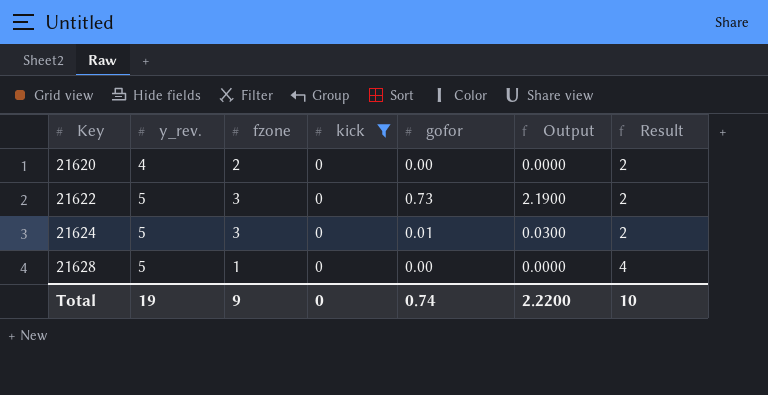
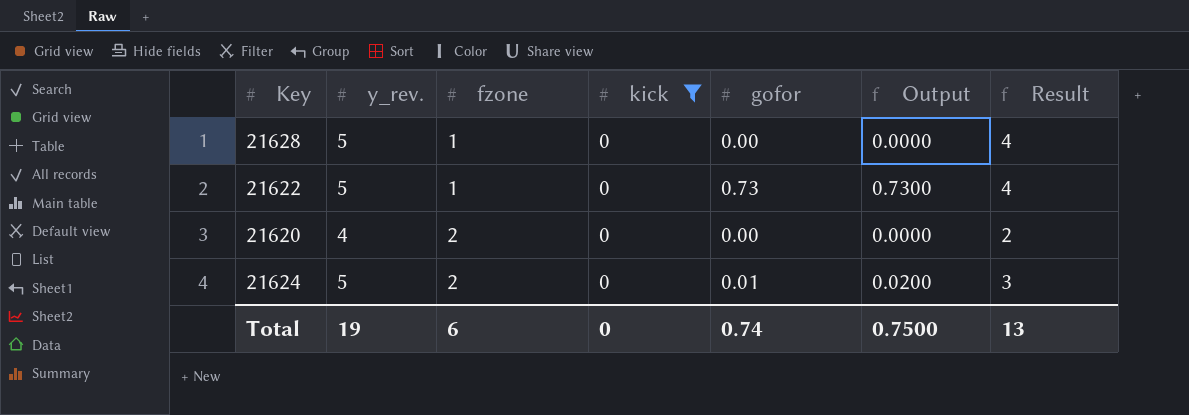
row order: Key ascending -> fzone ascending
21622 | fzone: 3 -> 1
21622 | Output: 2.1900 -> 0.7300
21622 | Result: 2 -> 4
21624 | fzone: 3 -> 2
21624 | Output: 0.0300 -> 0.0200
21624 | Result: 2 -> 3
Total | fzone: 9 -> 6
Total | Output: 2.2200 -> 0.7500
Total | Result: 10 -> 13

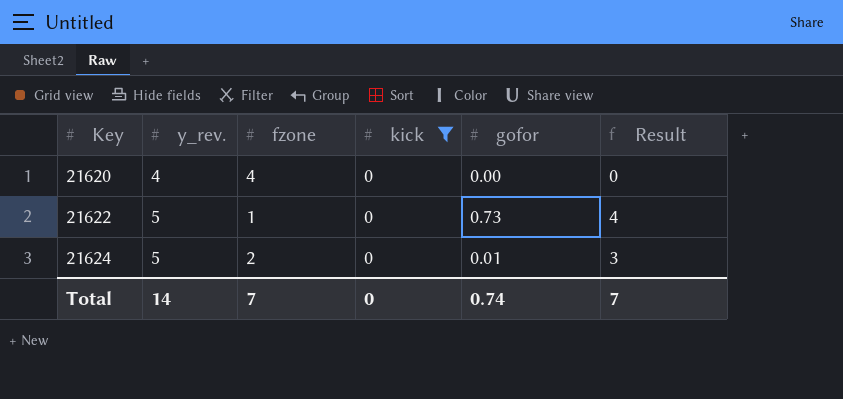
row order: fzone ascending -> Key ascending
column Output | formula: [fzone] * [gofor] -> none
row 21628: 5 | 1 | 0 | 0.00 | 0.0000 | 4 -> none
21620 | fzone: 2 -> 4
21620 | Result: 2 -> 0
Total | y_rev.: 19 -> 14
Total | fzone: 6 -> 7
Total | Result: 13 -> 7

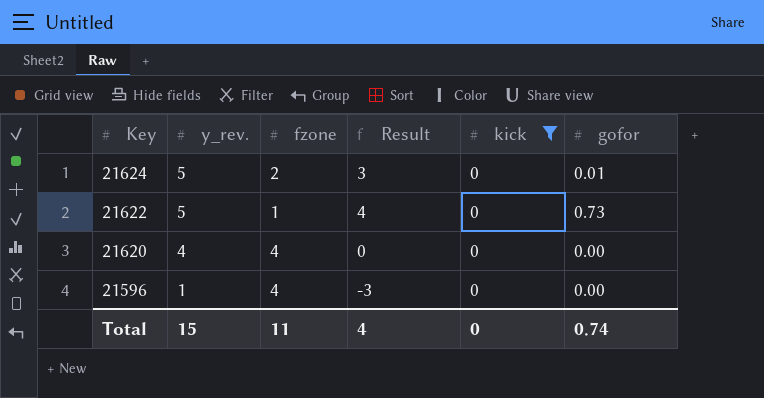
row order: Key ascending -> Key descending
column Result | position: 6 -> 4
row 21596: none -> 1 | 4 | -3 | 0 | 0.00
Total | y_rev.: 14 -> 15
Total | fzone: 7 -> 11
Total | Result: 7 -> 4

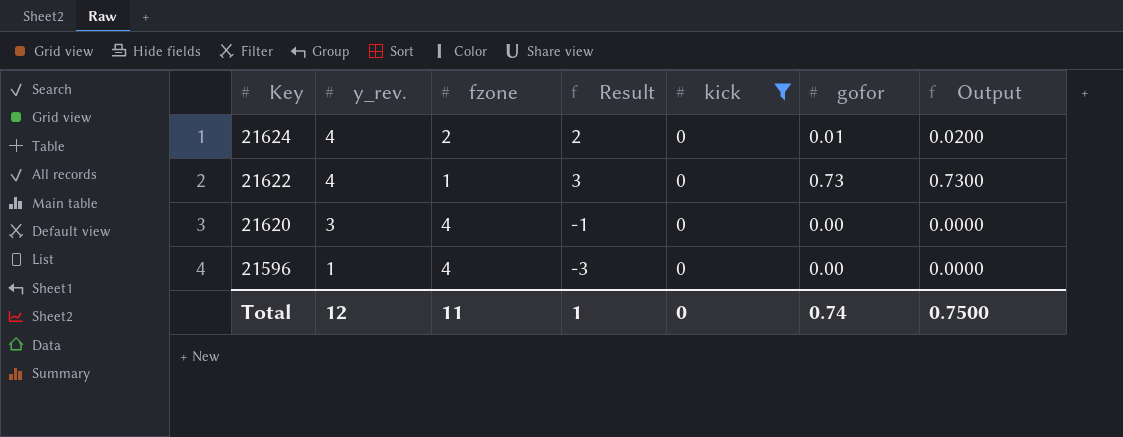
column Output | formula: none -> [fzone] * [gofor]
21624 | y_rev.: 5 -> 4
21624 | Result: 3 -> 2
21622 | y_rev.: 5 -> 4
21622 | Result: 4 -> 3
21620 | y_rev.: 4 -> 3
21620 | Result: 0 -> -1
Total | y_rev.: 15 -> 12
Total | Result: 4 -> 1

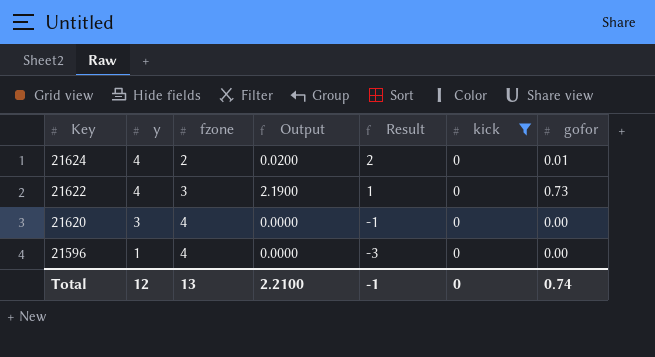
column name: y_rev. -> y
column Output | position: 7 -> 4
21622 | fzone: 1 -> 3
21622 | Output: 0.7300 -> 2.1900
21622 | Result: 3 -> 1
Total | fzone: 11 -> 13
Total | Output: 0.7500 -> 2.2100
Total | Result: 1 -> -1

